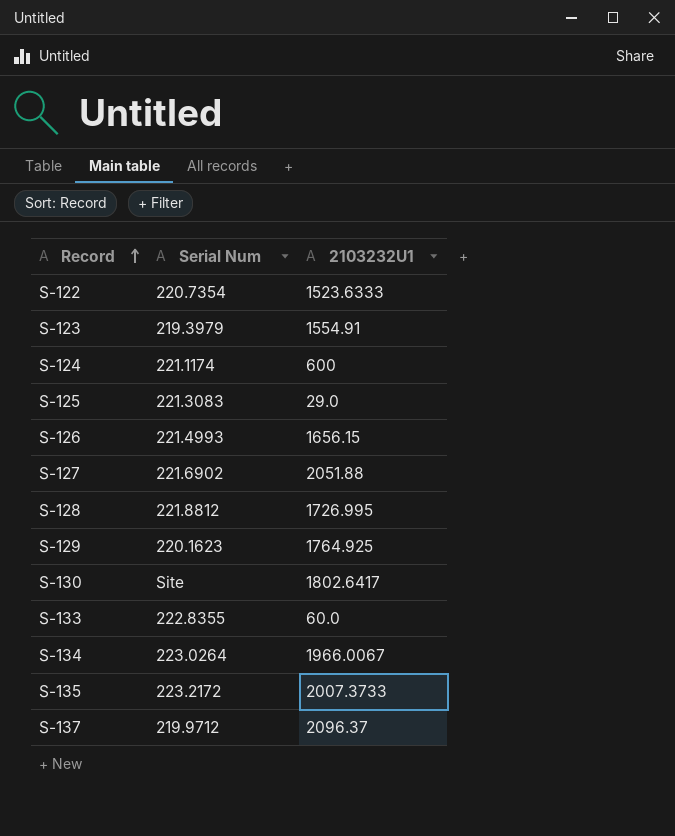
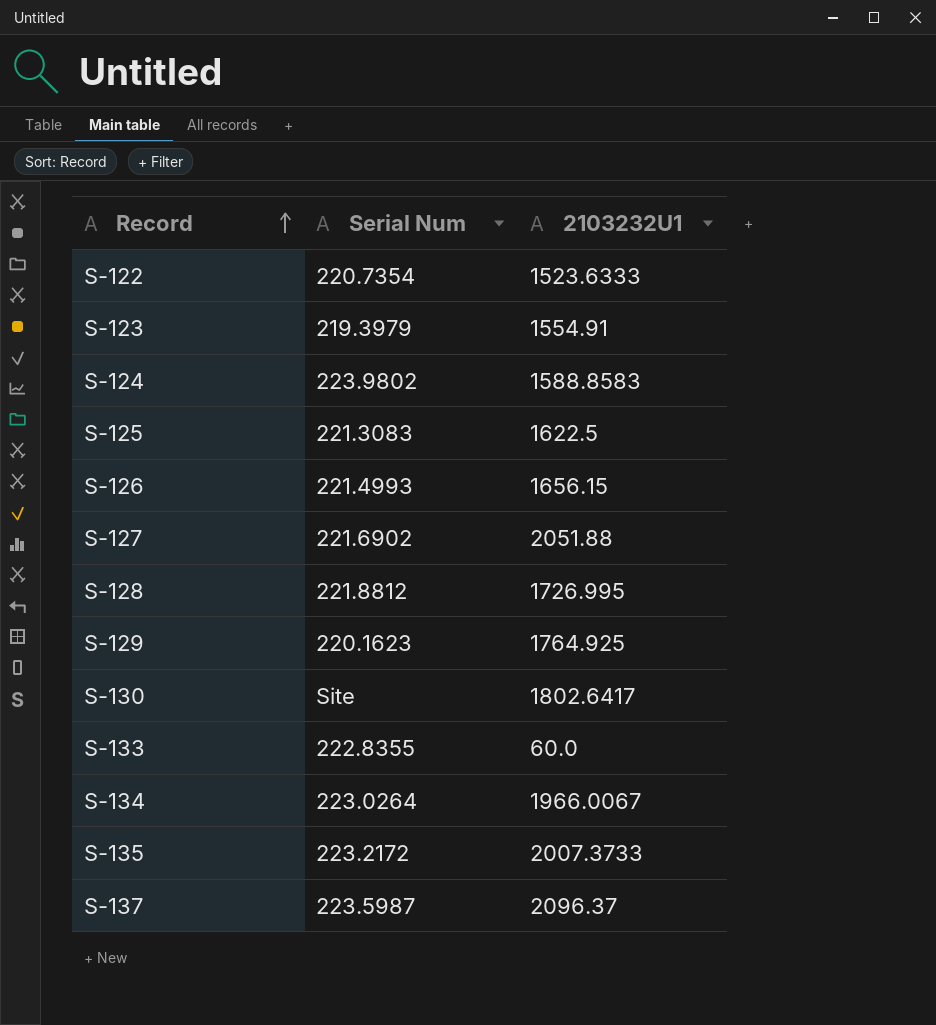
S-124 | Serial Num: 221.1174 -> 223.9802
S-124 | 2103232U1: 600 -> 1588.8583
S-125 | 2103232U1: 29.0 -> 1622.5
S-137 | Serial Num: 219.9712 -> 223.5987

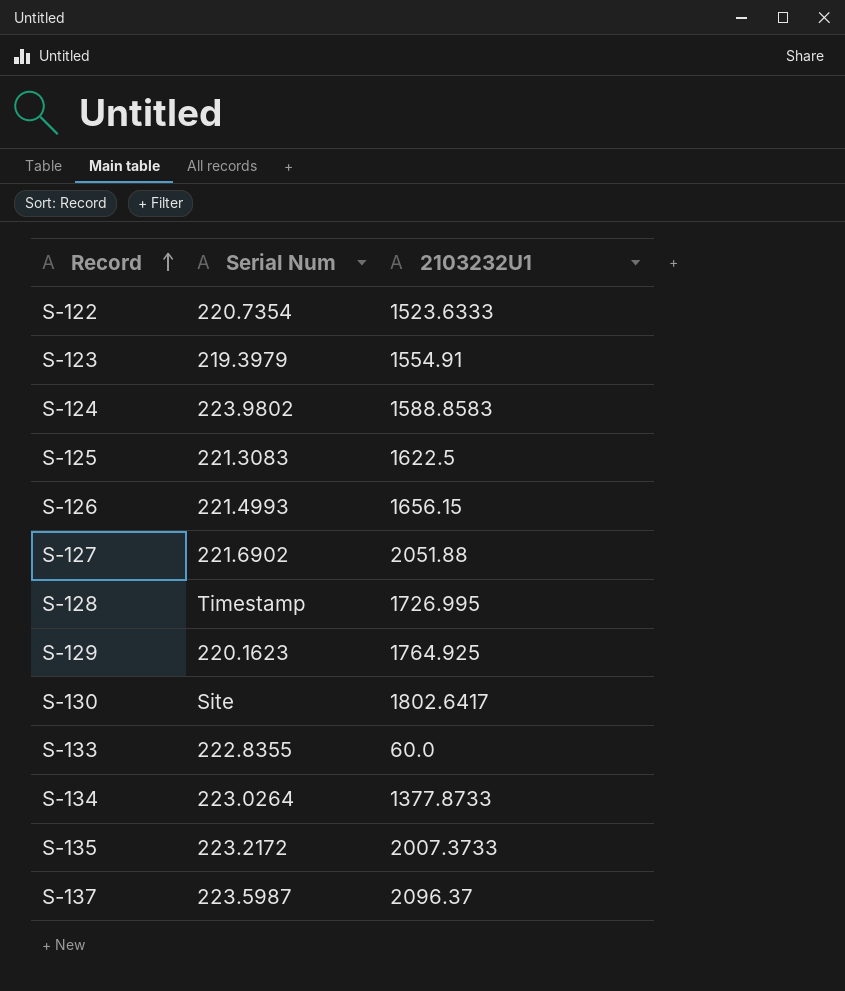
S-128 | Serial Num: 221.8812 -> Timestamp
S-134 | 2103232U1: 1966.0067 -> 1377.8733

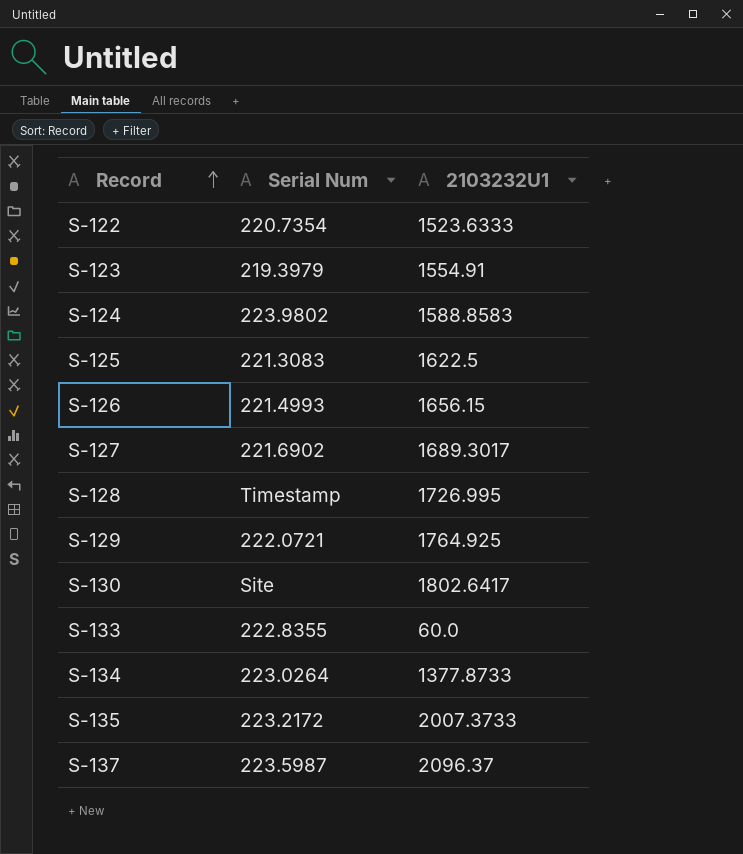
S-127 | 2103232U1: 2051.88 -> 1689.3017
S-129 | Serial Num: 220.1623 -> 222.0721

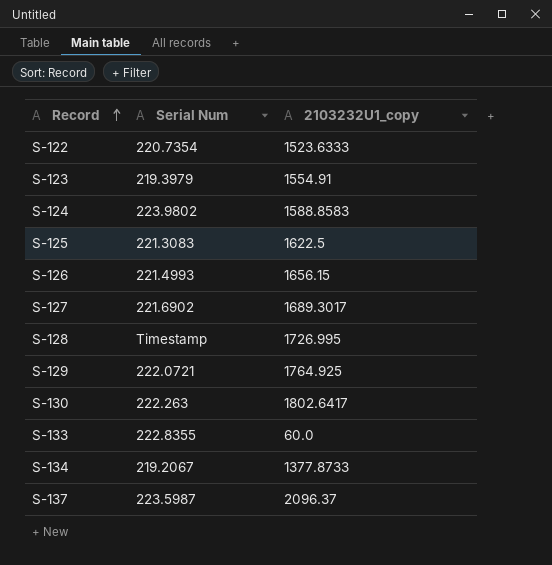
column name: 2103232U1 -> 2103232U1_copy
row S-135: 223.2172 | 2007.3733 -> none
S-130 | Serial Num: Site -> 222.263
S-134 | Serial Num: 223.0264 -> 219.2067

